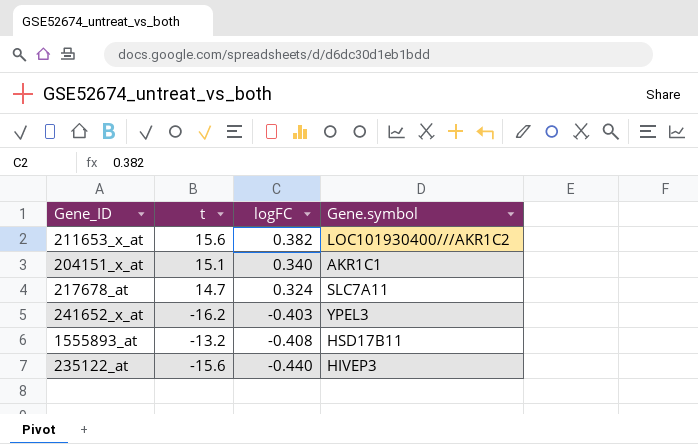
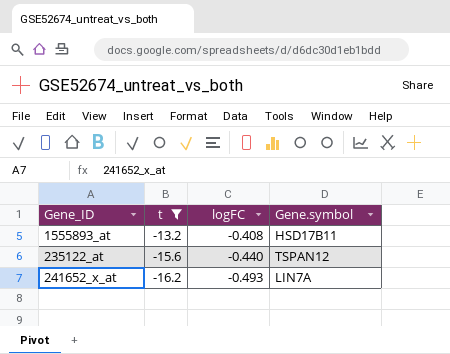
filter: none -> t <= -13.2
row order: logFC descending -> t descending
235122_at | Gene.symbol: HIVEP3 -> TSPAN12
241652_x_at | logFC: -0.403 -> -0.493
241652_x_at | Gene.symbol: YPEL3 -> LIN7A

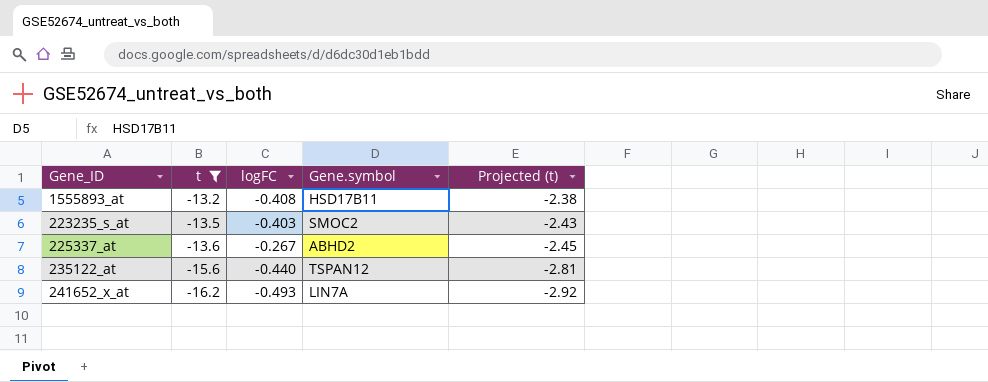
column Projected (t) | formula: none -> [t] * 0.18
row 223235_s_at: none -> -13.5 | -0.403 | SMOC2 | -2.43
row 225337_at: none -> -13.6 | -0.267 | ABHD2 | -2.45

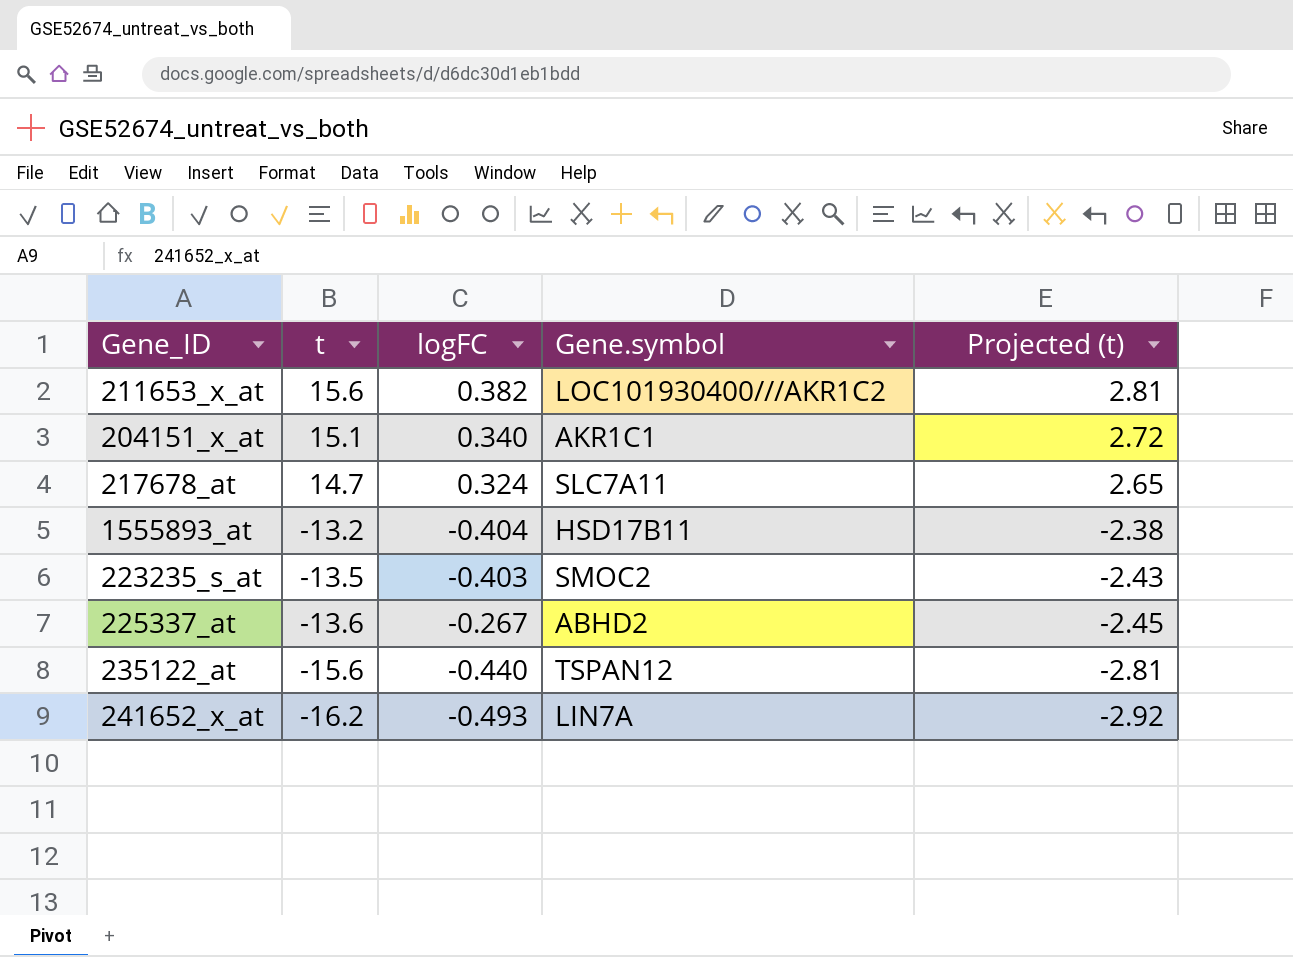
filter: t <= -13.2 -> none
1555893_at | logFC: -0.408 -> -0.404

